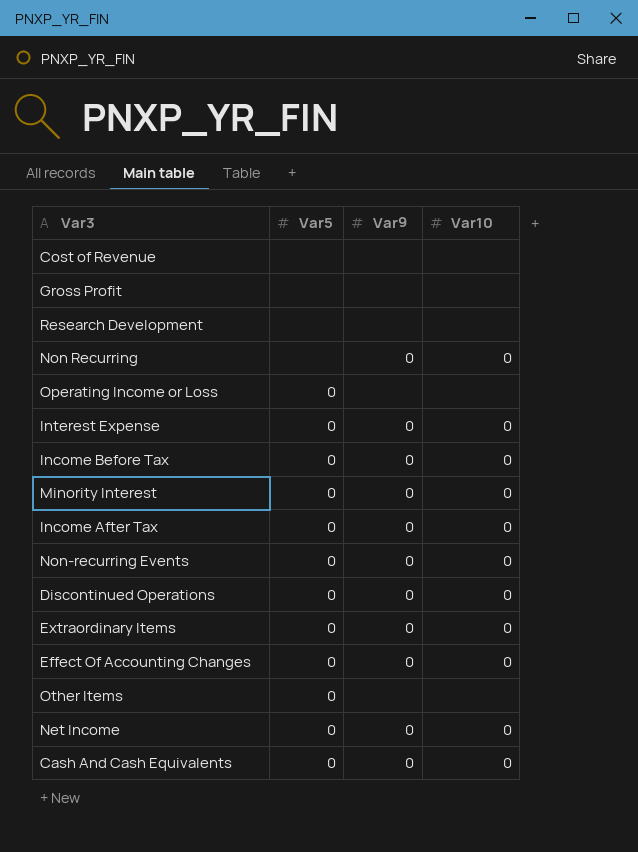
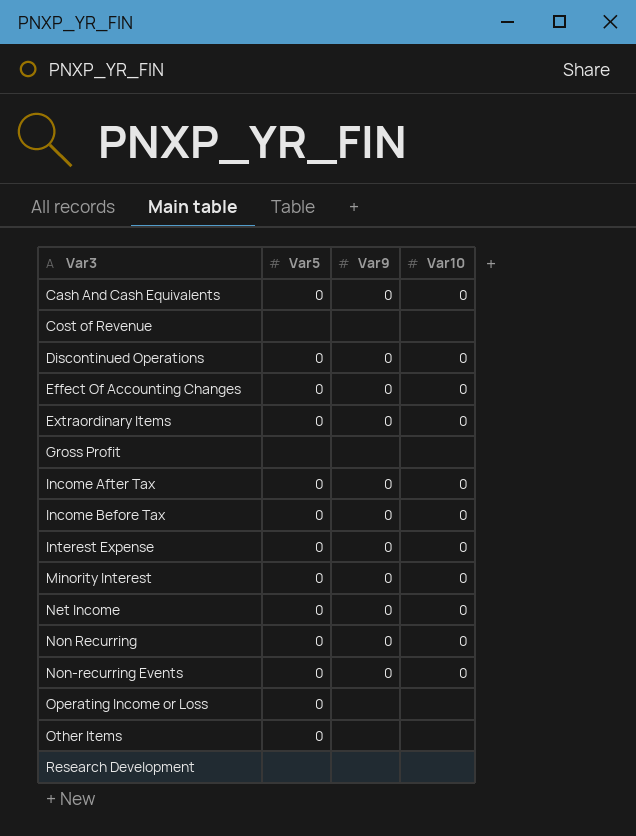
row order: none -> Var3 ascending
Non Recurring | Var5: none -> 0

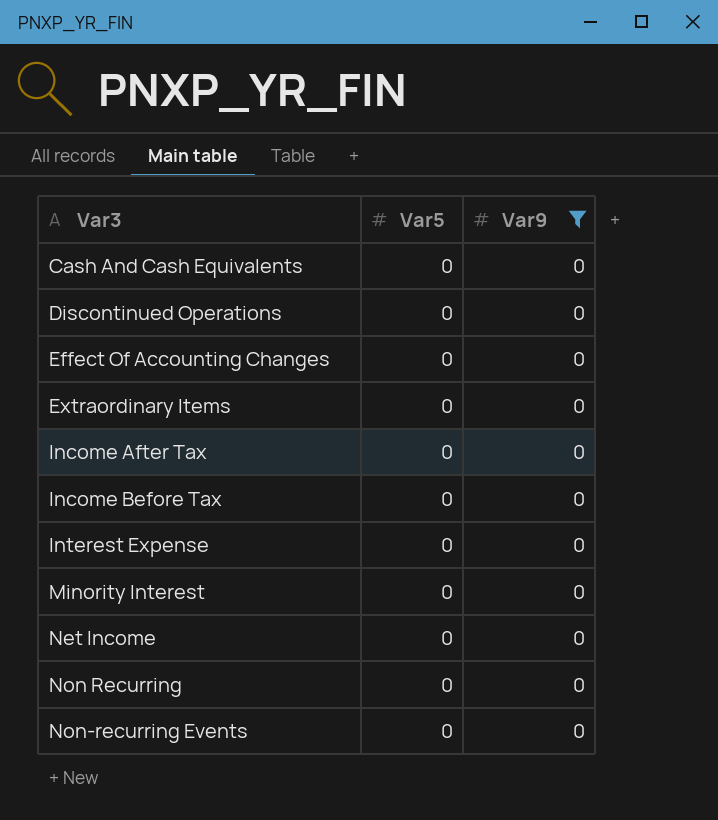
filter: none -> Var9 = 0
column Var10 | position: 4 -> none

